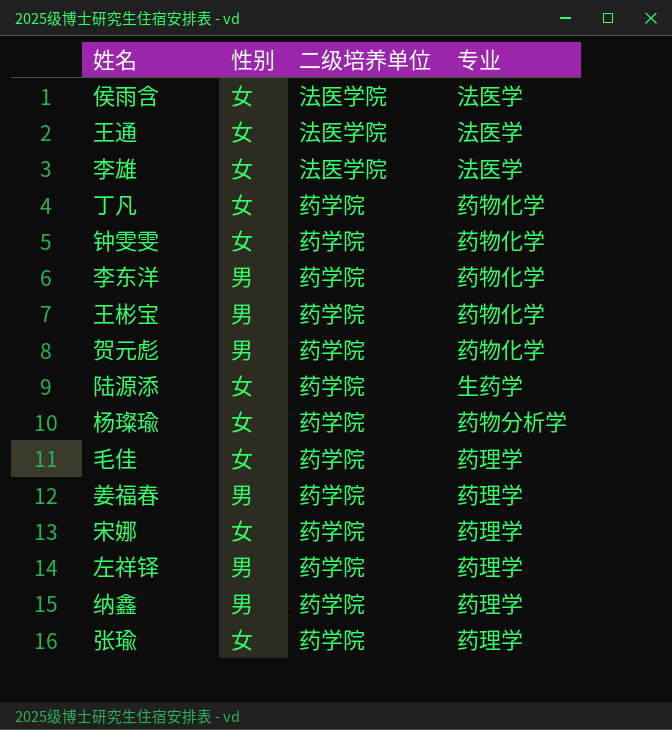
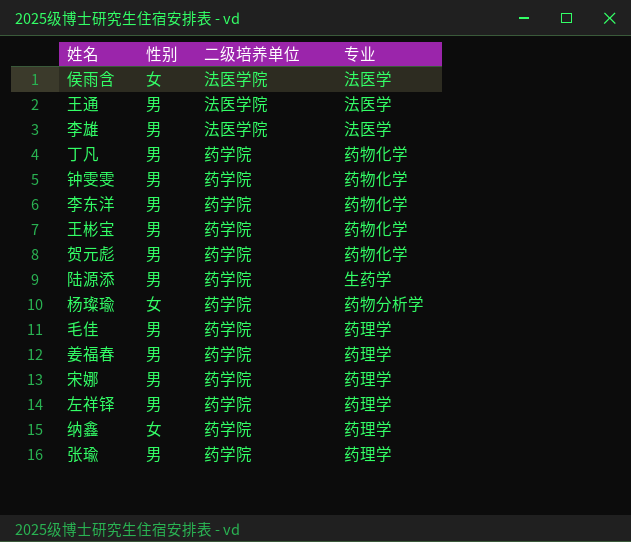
王通 | 性别: 女 -> 男
李雄 | 性别: 女 -> 男
丁凡 | 性别: 女 -> 男
钟雯雯 | 性别: 女 -> 男
陆源添 | 性别: 女 -> 男
毛佳 | 性别: 女 -> 男
宋娜 | 性别: 女 -> 男
纳鑫 | 性别: 男 -> 女
张瑜 | 性别: 女 -> 男

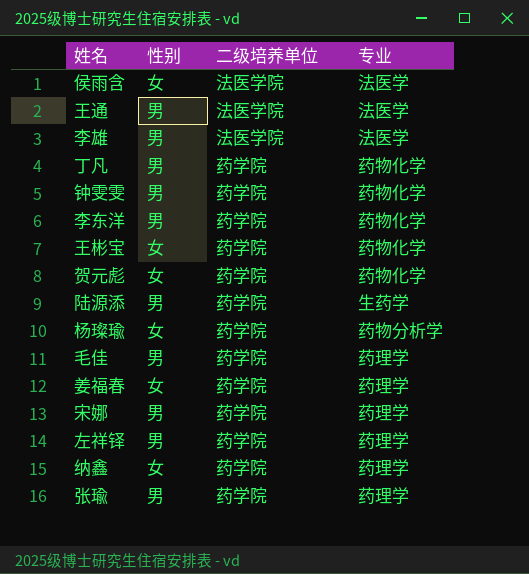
王彬宝 | 性别: 男 -> 女
贺元彪 | 性别: 男 -> 女
姜福春 | 性别: 男 -> 女

